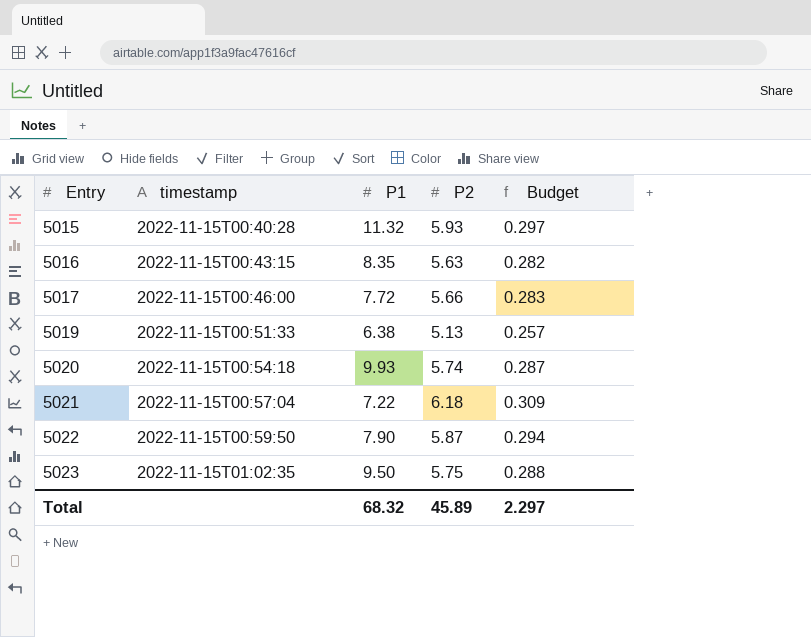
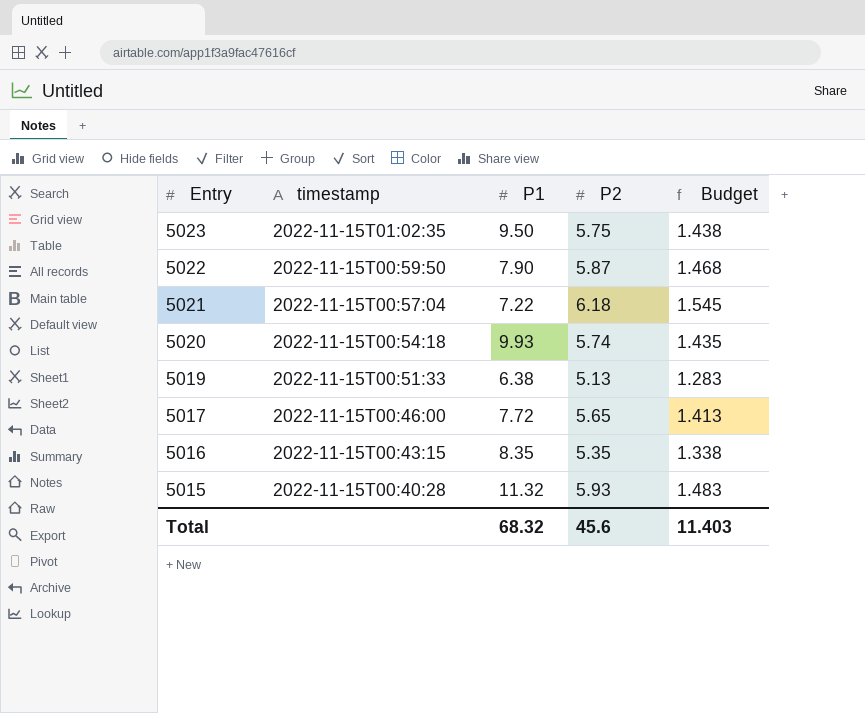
row order: Entry ascending -> Entry descending
column Budget | formula: [P2] * 0.05 -> [P2] * 0.25
5017 | P2: 5.66 -> 5.65
5016 | P2: 5.63 -> 5.35
Total | P2: 45.89 -> 45.6
Total | Budget: 2.297 -> 11.403

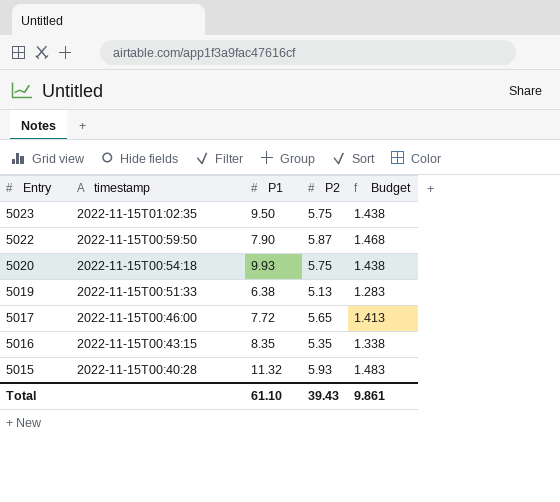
row 5021: 2022-11-15T00:57:04 | 7.22 | 6.18 | 1.545 -> none
5020 | P2: 5.74 -> 5.75
5020 | Budget: 1.435 -> 1.438
Total | P1: 68.32 -> 61.10
Total | P2: 45.6 -> 39.43
Total | Budget: 11.403 -> 9.861

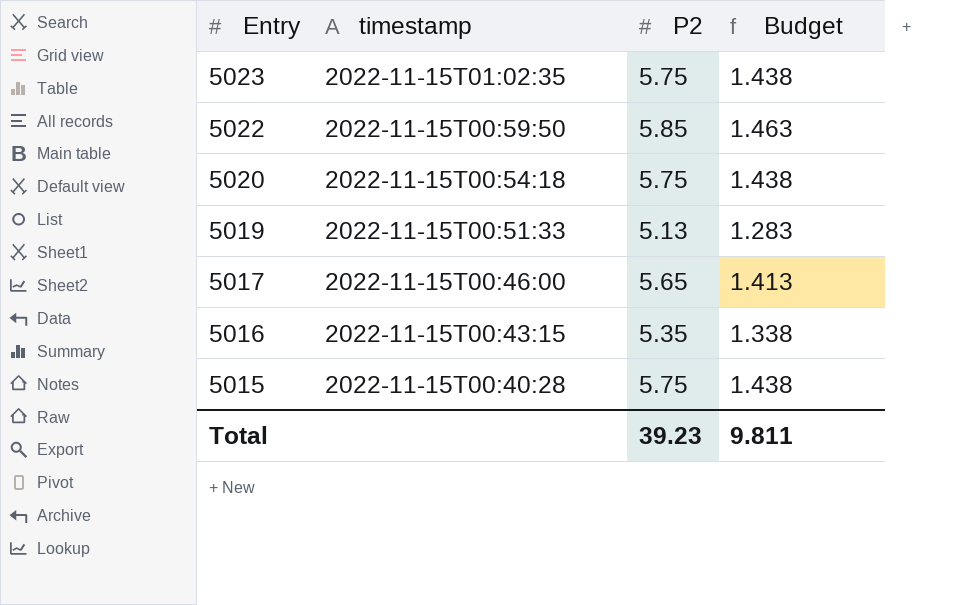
column P1 | position: 3 -> none
5022 | P2: 5.87 -> 5.85
5022 | Budget: 1.468 -> 1.463
5015 | P2: 5.93 -> 5.75
5015 | Budget: 1.483 -> 1.438
Total | P2: 39.43 -> 39.23
Total | Budget: 9.861 -> 9.811

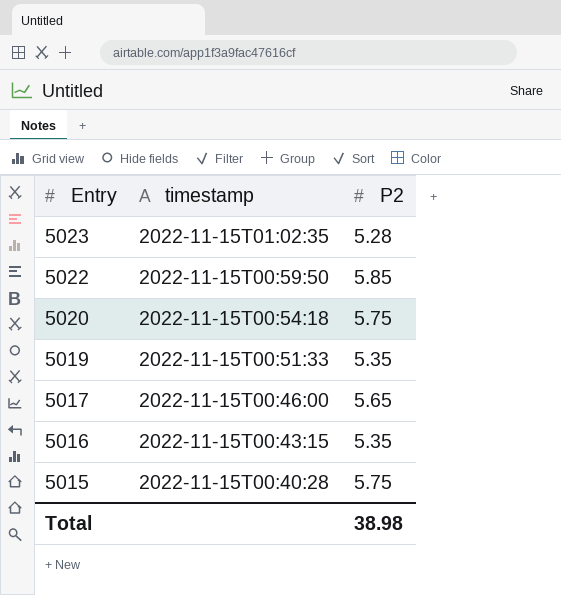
column Budget | formula: [P2] * 0.25 -> none
5023 | P2: 5.75 -> 5.28
5019 | P2: 5.13 -> 5.35
Total | P2: 39.23 -> 38.98

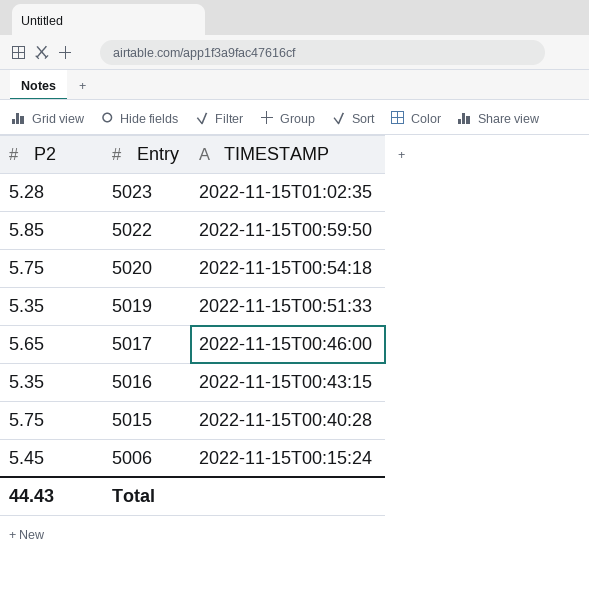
column P2 | position: 3 -> 1
column name: timestamp -> TIMESTAMP
row 5006: none -> 5.45 | 2022-11-15T00:15:24
Total | P2: 38.98 -> 44.43

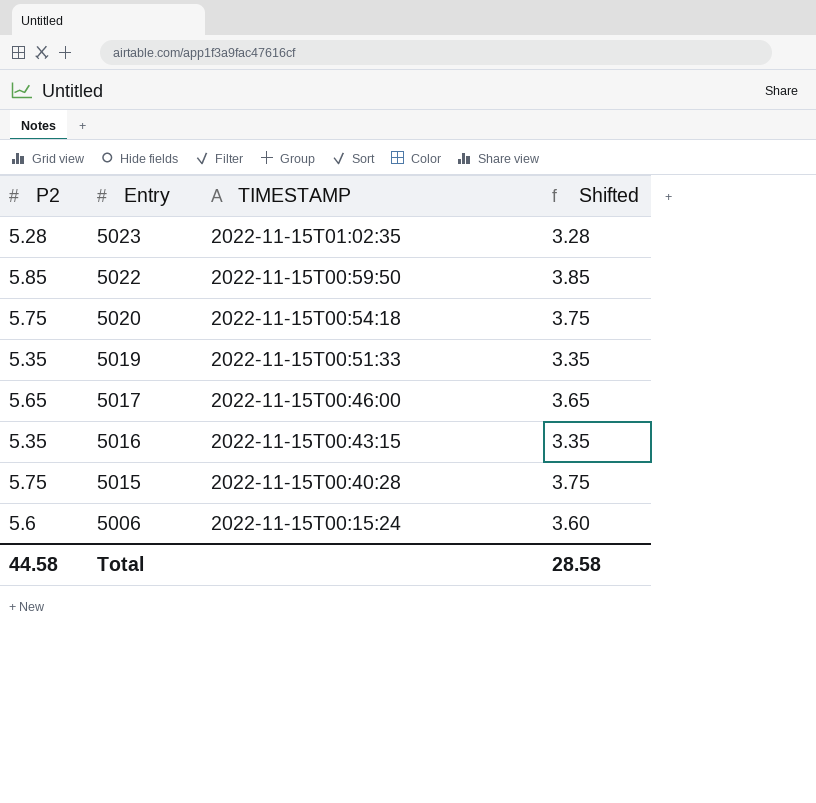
column Shifted | formula: none -> [P2] - 2
5006 | P2: 5.45 -> 5.6
Total | P2: 44.43 -> 44.58

